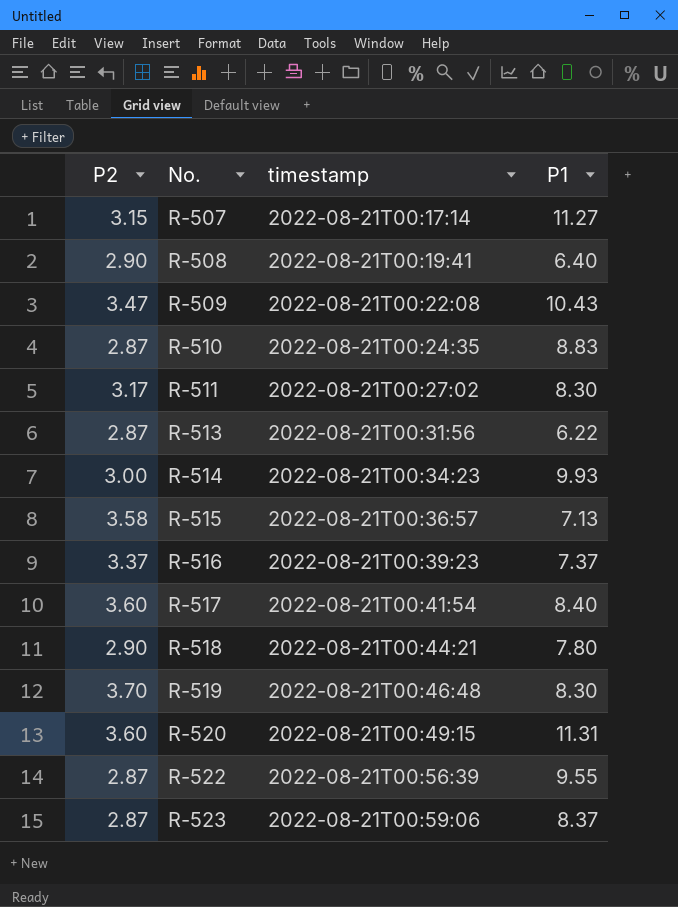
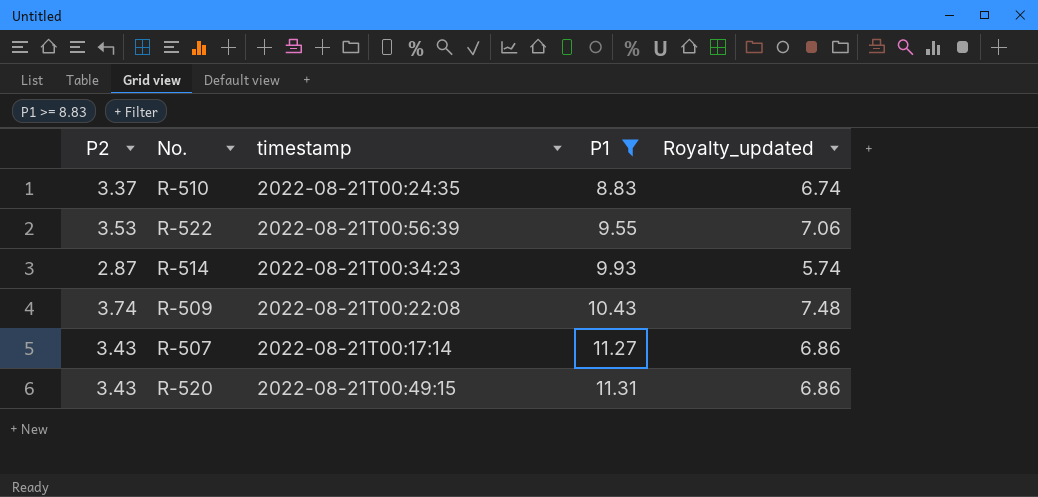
filter: none -> P1 >= 8.83
row order: No. ascending -> P1 ascending
column Royalty_updated | formula: none -> [P2] * 2
R-510 | P2: 2.87 -> 3.37
R-522 | P2: 2.87 -> 3.53
R-514 | P2: 3.00 -> 2.87
R-509 | P2: 3.47 -> 3.74
R-507 | P2: 3.15 -> 3.43
R-520 | P2: 3.60 -> 3.43

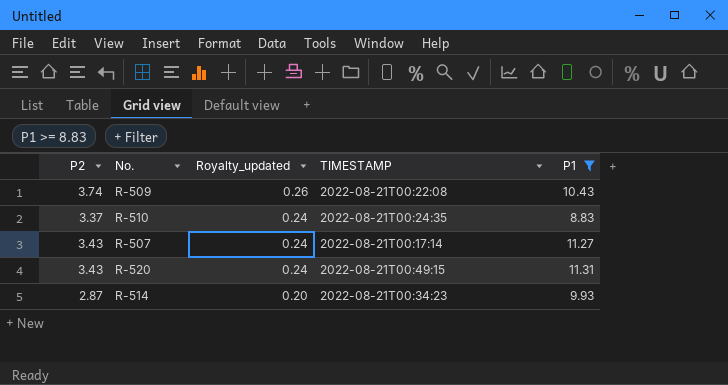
row order: P1 ascending -> Royalty_updated descending
column Royalty_updated | formula: [P2] * 2 -> [P2] * 0.07
column Royalty_updated | position: 5 -> 3
column name: timestamp -> TIMESTAMP
row R-522: 3.53 | 2022-08-21T00:56:39 | 9.55 | 7.06 -> none

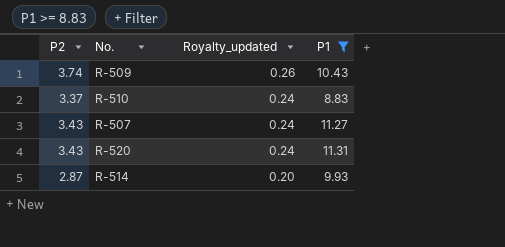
column TIMESTAMP | position: 4 -> none

